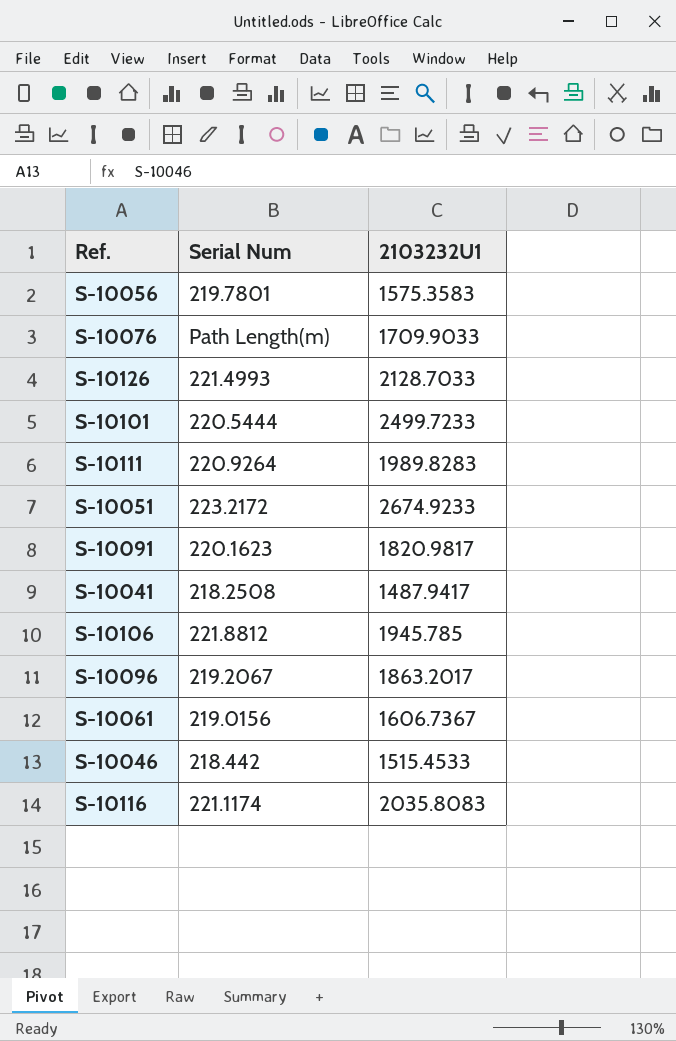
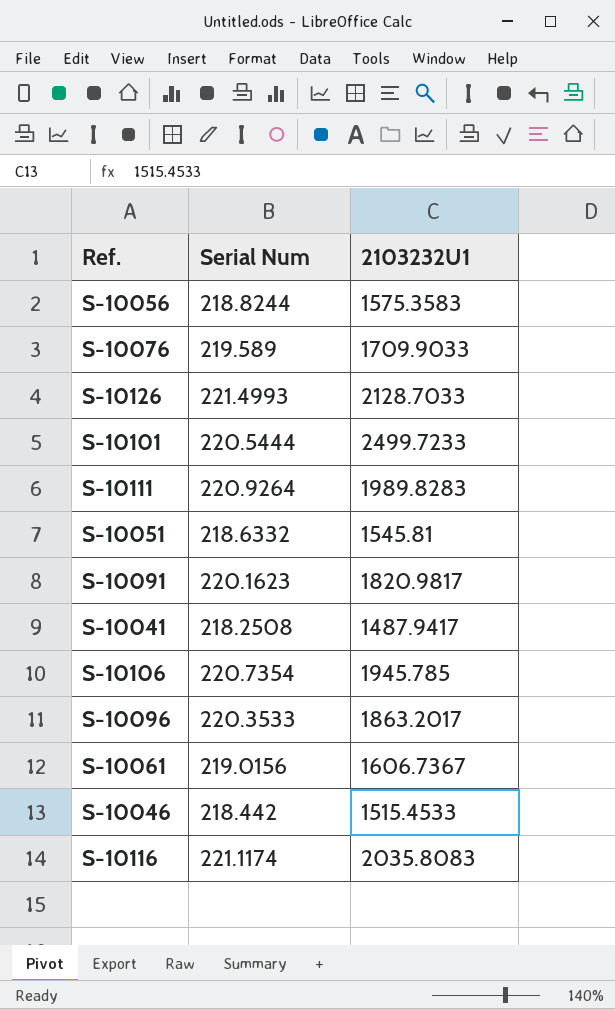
S-10056 | Serial Num: 219.7801 -> 218.8244
S-10076 | Serial Num: Path Length(m) -> 219.589
S-10051 | Serial Num: 223.2172 -> 218.6332
S-10051 | 2103232U1: 2674.9233 -> 1545.81
S-10106 | Serial Num: 221.8812 -> 220.7354
S-10096 | Serial Num: 219.2067 -> 220.3533

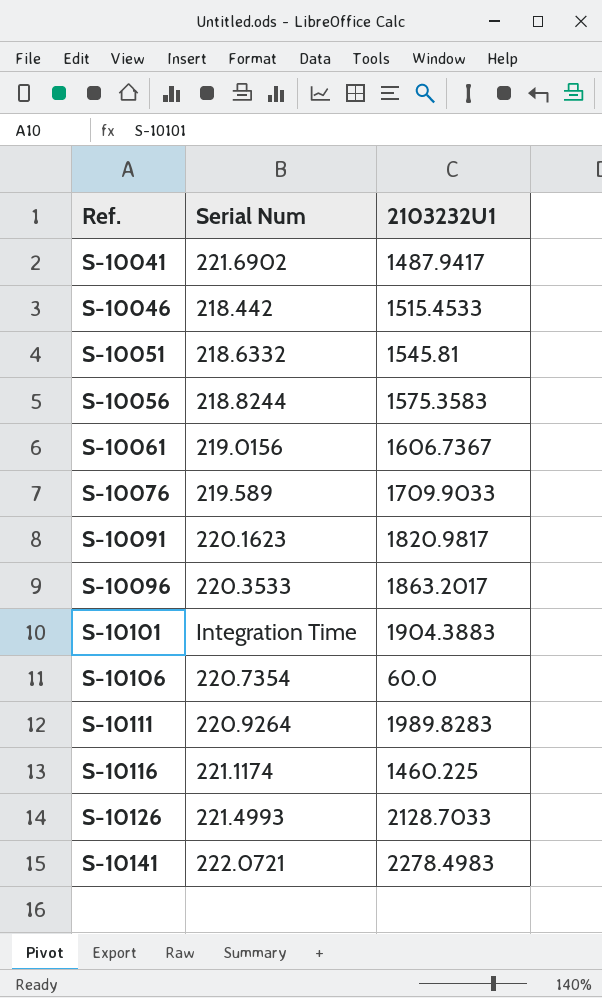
row order: none -> Ref. ascending
S-10041 | Serial Num: 218.2508 -> 221.6902
S-10101 | Serial Num: 220.5444 -> Integration Time
S-10101 | 2103232U1: 2499.7233 -> 1904.3883
S-10106 | 2103232U1: 1945.785 -> 60.0
S-10116 | 2103232U1: 2035.8083 -> 1460.225
row S-10141: none -> 222.0721 | 2278.4983

